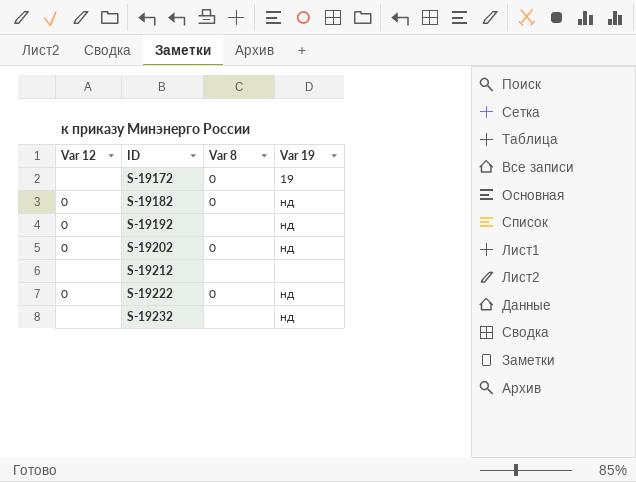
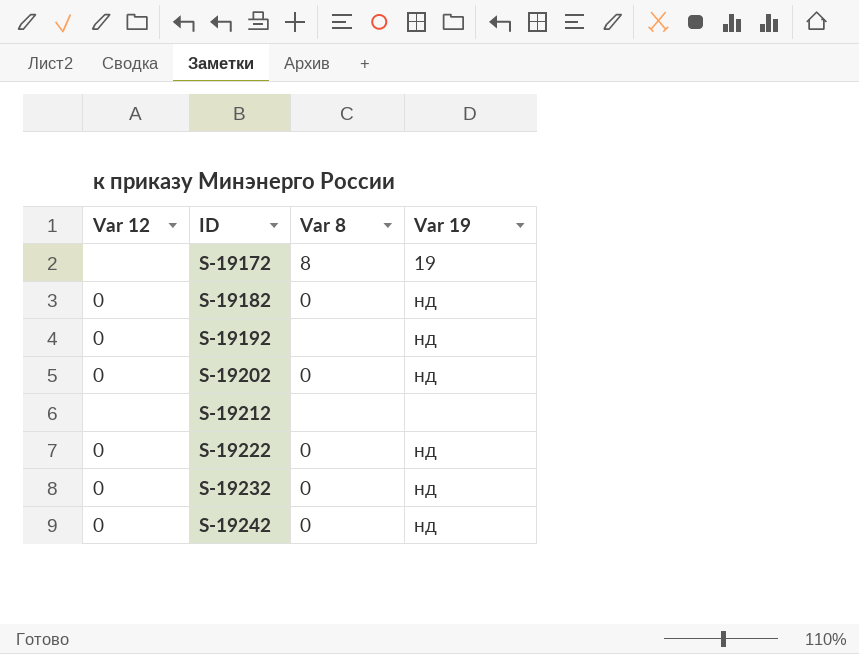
S-19172 | Var 8: 0 -> 8
S-19232 | Var 12: none -> 0
S-19232 | Var 8: none -> 0
row S-19242: none -> 0 | 0 | нд

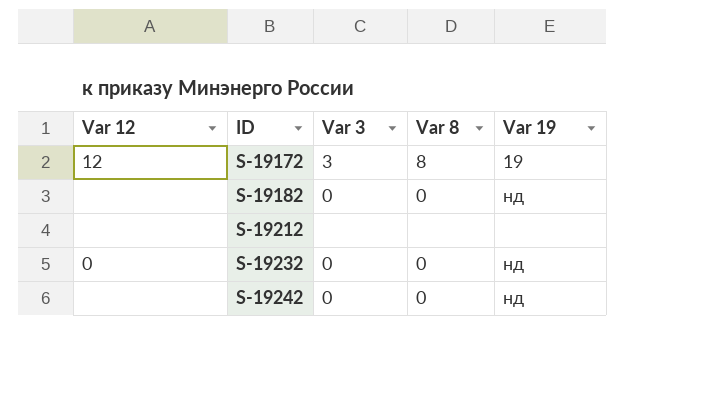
column Var 3 | position: none -> 3
row S-19192: 0 | none | нд -> none
row S-19202: 0 | 0 | нд -> none
row S-19222: 0 | 0 | нд -> none
S-19172 | Var 12: none -> 12
S-19182 | Var 12: 0 -> none
S-19242 | Var 12: 0 -> none

